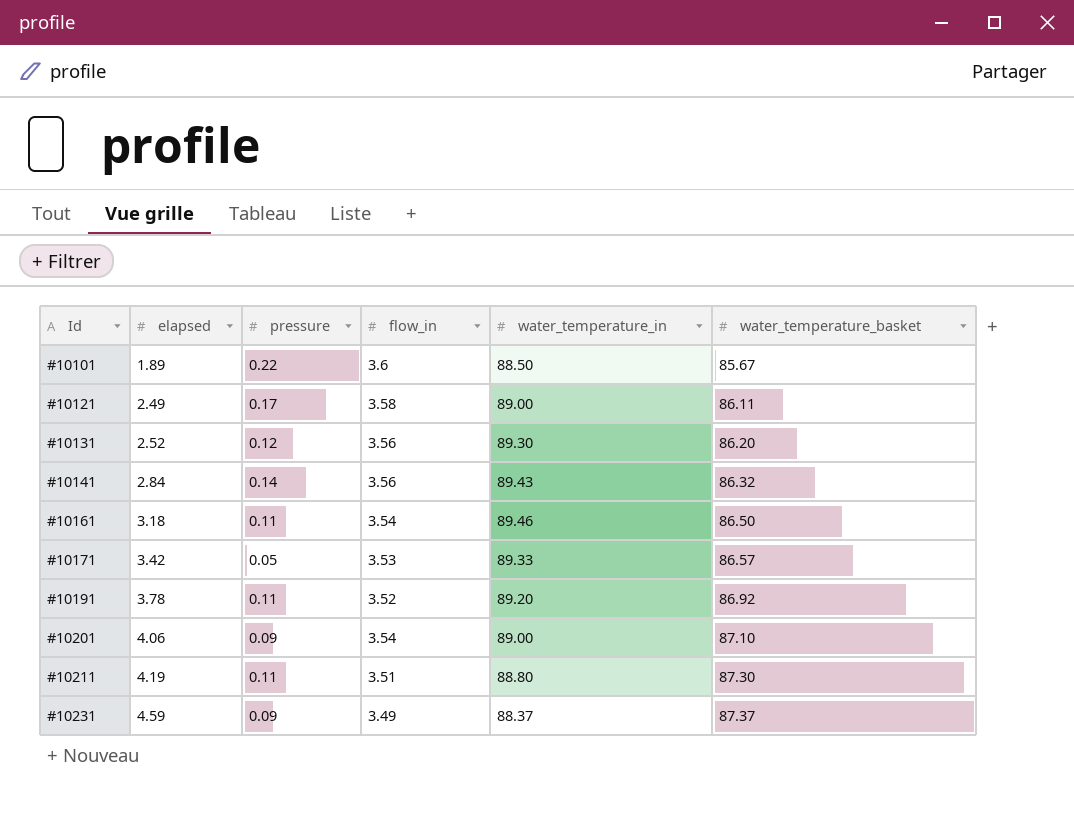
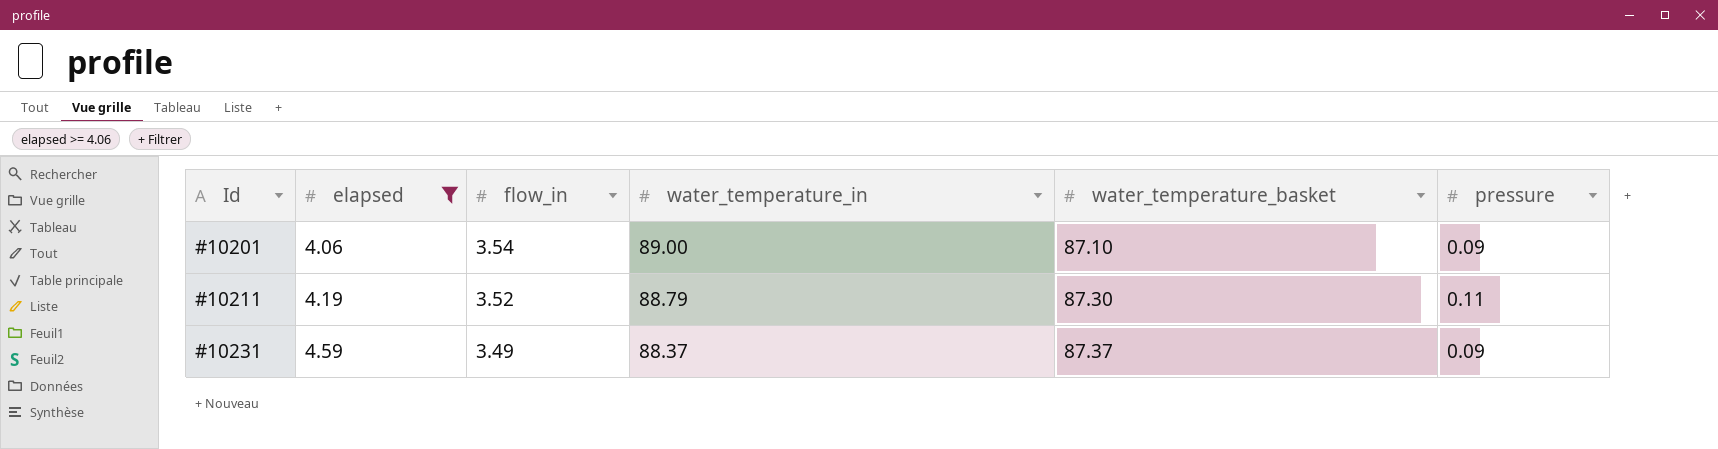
filter: none -> elapsed >= 4.06
column pressure | position: 3 -> 6
#10211 | flow_in: 3.51 -> 3.52
#10211 | water_temperature_in: 88.80 -> 88.79

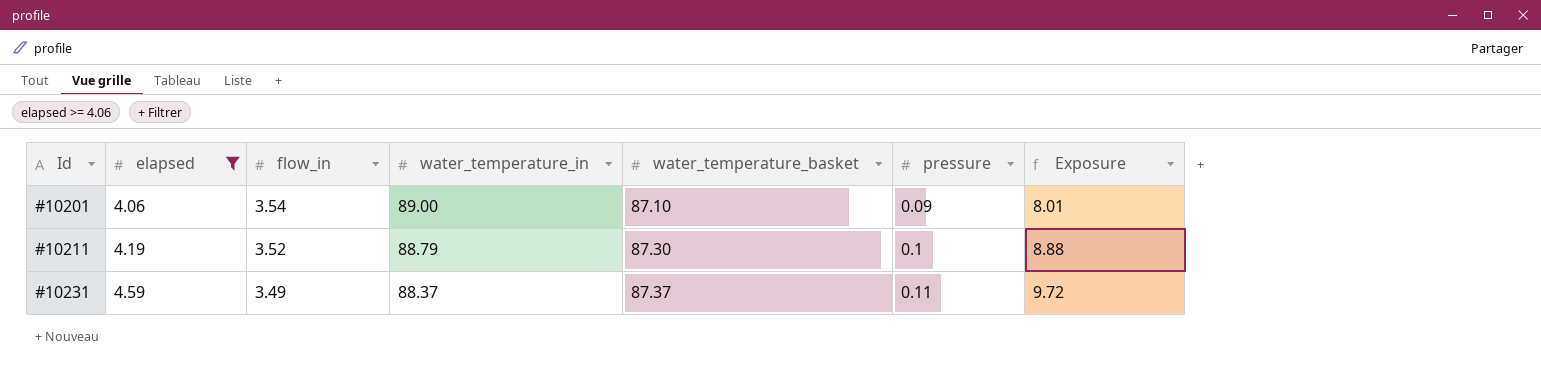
column Exposure | formula: none -> [water_temperature_in] * [pressure]
#10211 | pressure: 0.11 -> 0.1
#10231 | pressure: 0.09 -> 0.11

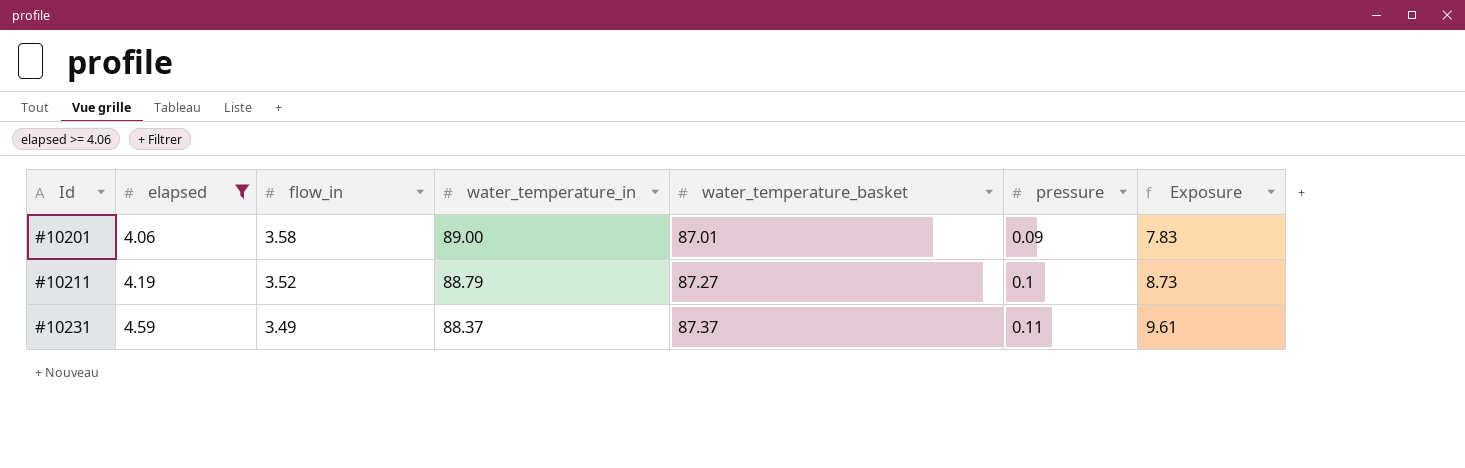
column Exposure | formula: [water_temperature_in] * [pressure] -> [water_temperature_basket] * [pressure]
#10201 | flow_in: 3.54 -> 3.58
#10201 | water_temperature_basket: 87.10 -> 87.01
#10211 | water_temperature_basket: 87.30 -> 87.27

